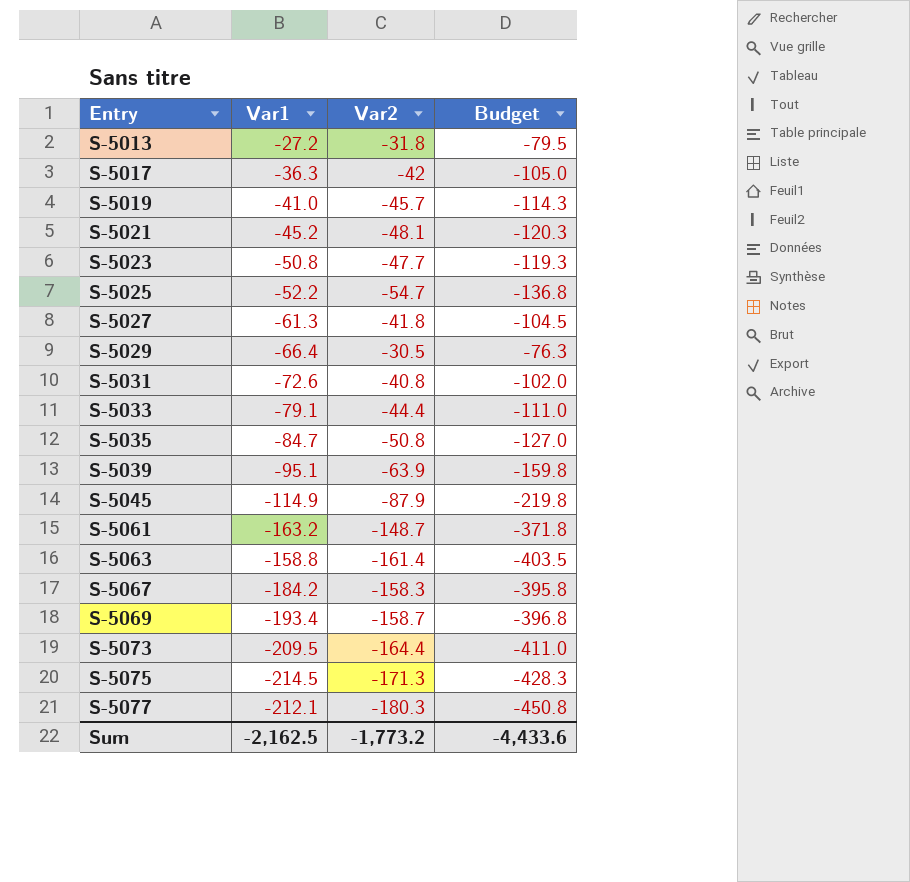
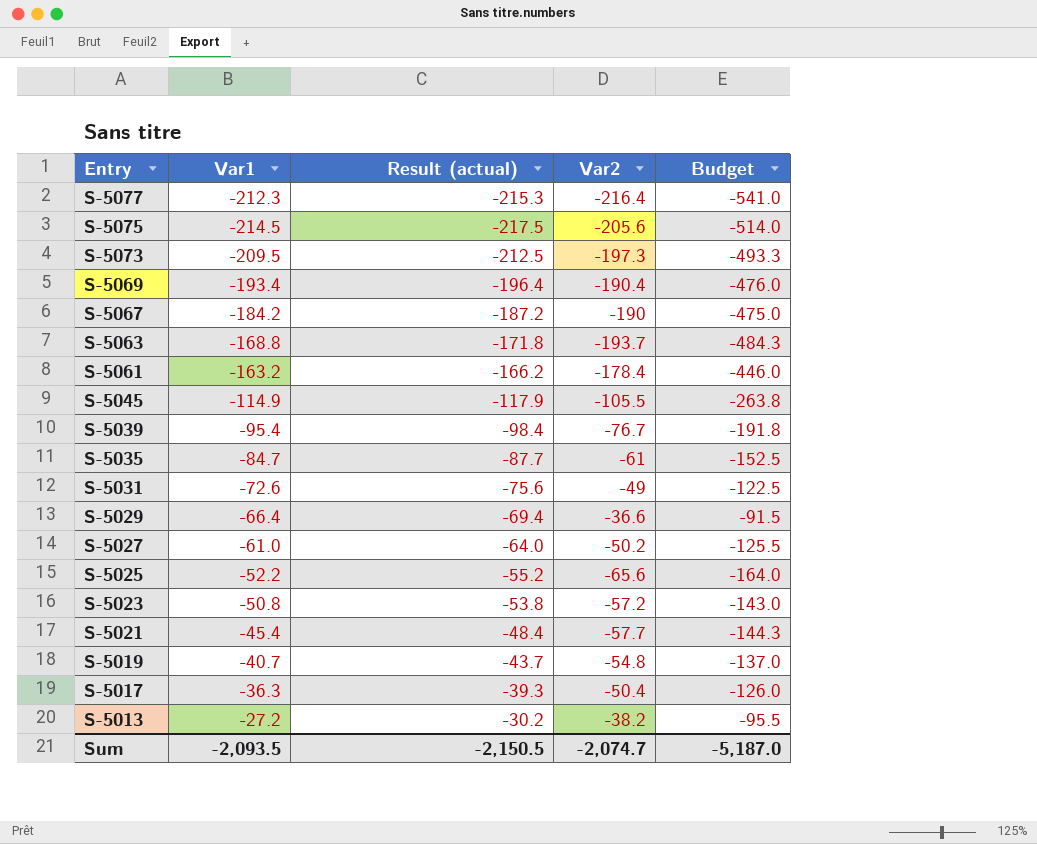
row order: Entry ascending -> Entry descending
column Result (actual) | formula: none -> [Var1] - 3
row S-5033: -79.1 | -44.4 | -111.0 -> none
S-5077 | Var1: -212.1 -> -212.3
S-5077 | Var2: -180.3 -> -216.4
S-5077 | Budget: -450.8 -> -541.0
S-5075 | Var2: -171.3 -> -205.6
S-5075 | Budget: -428.3 -> -514.0
S-5073 | Var2: -164.4 -> -197.3
S-5073 | Budget: -411.0 -> -493.3
S-5069 | Var2: -158.7 -> -190.4
S-5069 | Budget: -396.8 -> -476.0
S-5067 | Var2: -158.3 -> -190
S-5067 | Budget: -395.8 -> -475.0
S-5063 | Var1: -158.8 -> -168.8
S-5063 | Var2: -161.4 -> -193.7
S-5063 | Budget: -403.5 -> -484.3
S-5061 | Var2: -148.7 -> -178.4
S-5061 | Budget: -371.8 -> -446.0
S-5045 | Var2: -87.9 -> -105.5
S-5045 | Budget: -219.8 -> -263.8
S-5039 | Var1: -95.1 -> -95.4
S-5039 | Var2: -63.9 -> -76.7
S-5039 | Budget: -159.8 -> -191.8
S-5035 | Var2: -50.8 -> -61
S-5035 | Budget: -127.0 -> -152.5
S-5031 | Var2: -40.8 -> -49
S-5031 | Budget: -102.0 -> -122.5
S-5029 | Var2: -30.5 -> -36.6
S-5029 | Budget: -76.3 -> -91.5
S-5027 | Var1: -61.3 -> -61.0
S-5027 | Var2: -41.8 -> -50.2
S-5027 | Budget: -104.5 -> -125.5
S-5025 | Var2: -54.7 -> -65.6
S-5025 | Budget: -136.8 -> -164.0
S-5023 | Var2: -47.7 -> -57.2
S-5023 | Budget: -119.3 -> -143.0
S-5021 | Var1: -45.2 -> -45.4
S-5021 | Var2: -48.1 -> -57.7
S-5021 | Budget: -120.3 -> -144.3
S-5019 | Var1: -41.0 -> -40.7
S-5019 | Var2: -45.7 -> -54.8
S-5019 | Budget: -114.3 -> -137.0
S-5017 | Var2: -42 -> -50.4
S-5017 | Budget: -105.0 -> -126.0
S-5013 | Var2: -31.8 -> -38.2
S-5013 | Budget: -79.5 -> -95.5
Sum | Var1: -2,162.5 -> -2,093.5
Sum | Var2: -1,773.2 -> -2,074.7
Sum | Budget: -4,433.6 -> -5,187.0

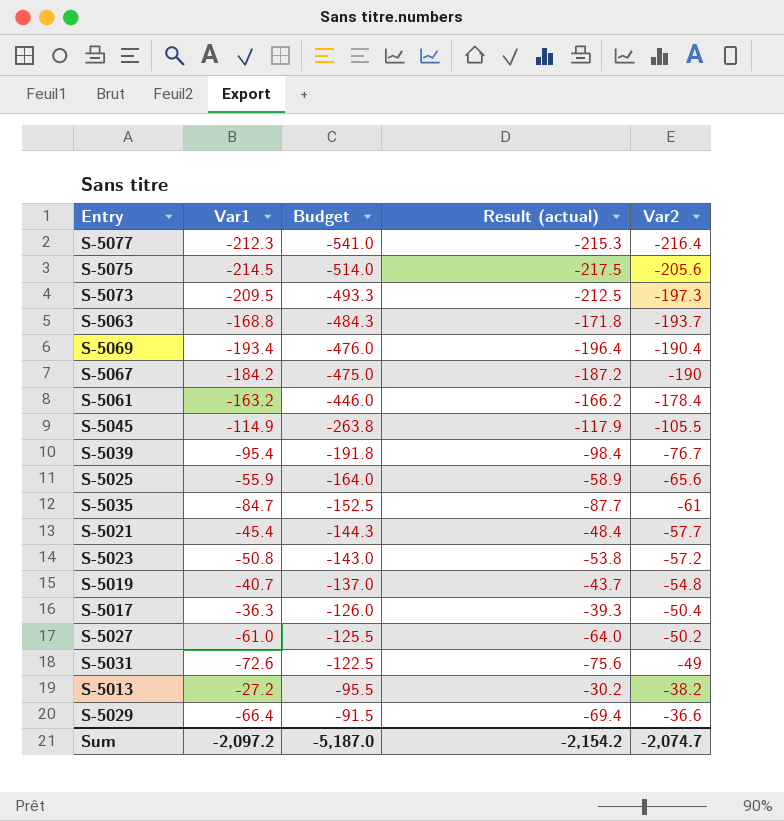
row order: Entry descending -> Budget ascending
column Budget | position: 5 -> 3
S-5025 | Var1: -52.2 -> -55.9
S-5025 | Result (actual): -55.2 -> -58.9
Sum | Var1: -2,093.5 -> -2,097.2
Sum | Result (actual): -2,150.5 -> -2,154.2

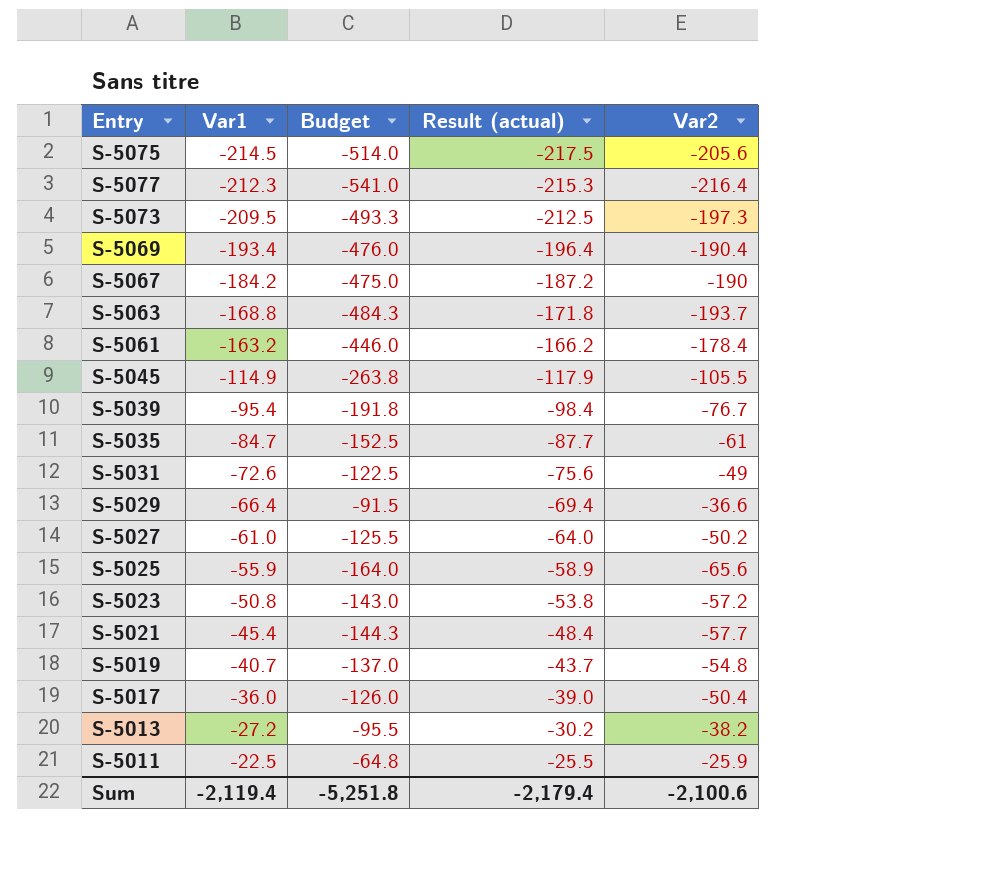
row order: Budget ascending -> Var1 ascending
S-5017 | Var1: -36.3 -> -36.0
S-5017 | Result (actual): -39.3 -> -39.0
row S-5011: none -> -22.5 | -64.8 | -25.5 | -25.9
Sum | Var1: -2,097.2 -> -2,119.4
Sum | Budget: -5,187.0 -> -5,251.8
Sum | Result (actual): -2,154.2 -> -2,179.4
Sum | Var2: -2,074.7 -> -2,100.6

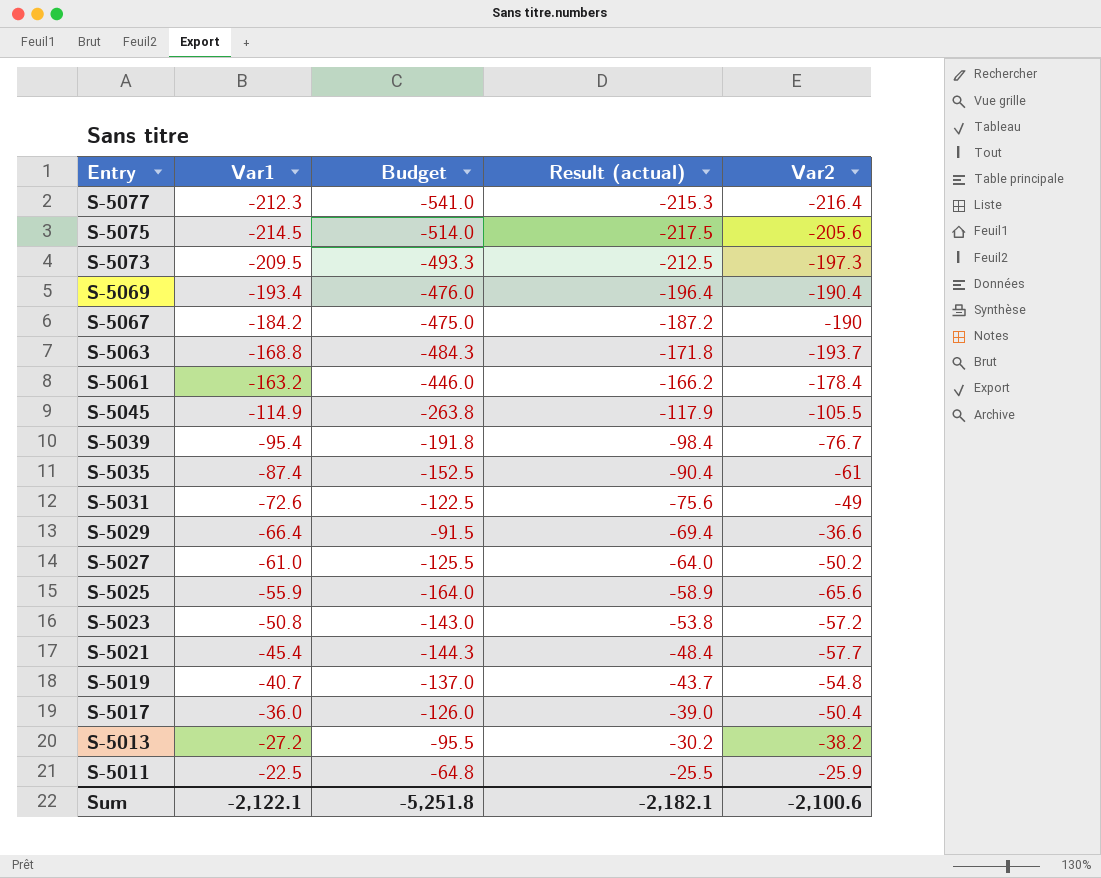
row order: Var1 ascending -> Entry descending
S-5035 | Var1: -84.7 -> -87.4
S-5035 | Result (actual): -87.7 -> -90.4
Sum | Var1: -2,119.4 -> -2,122.1
Sum | Result (actual): -2,179.4 -> -2,182.1

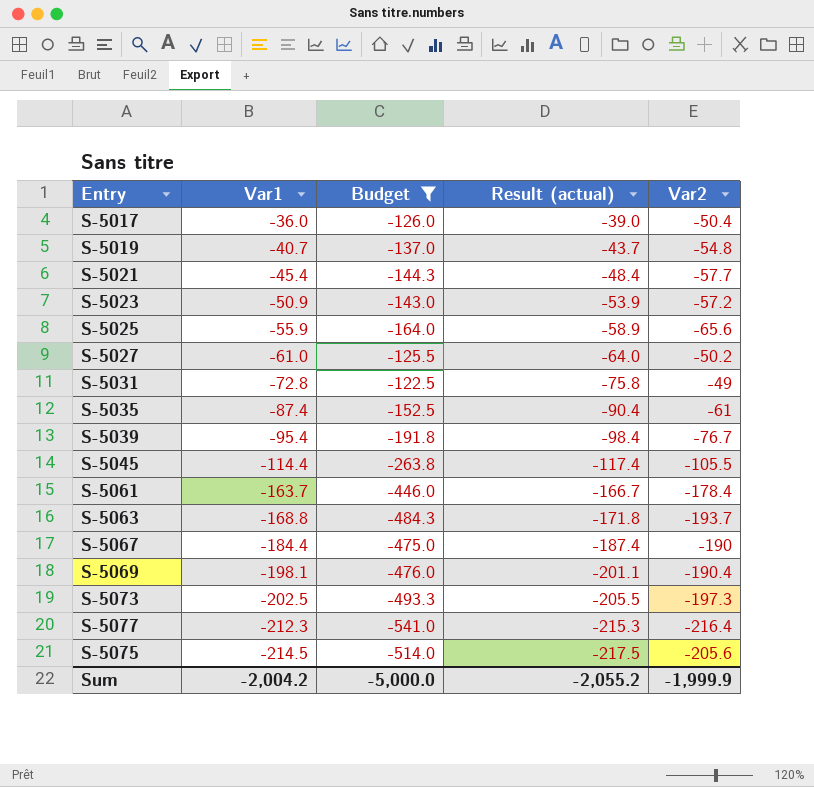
filter: none -> Budget <= -122.5
row order: Entry descending -> Var1 descending
S-5023 | Var1: -50.8 -> -50.9
S-5023 | Result (actual): -53.8 -> -53.9
S-5031 | Var1: -72.6 -> -72.8
S-5031 | Result (actual): -75.6 -> -75.8
S-5045 | Var1: -114.9 -> -114.4
S-5045 | Result (actual): -117.9 -> -117.4
S-5061 | Var1: -163.2 -> -163.7
S-5061 | Result (actual): -166.2 -> -166.7
S-5067 | Var1: -184.2 -> -184.4
S-5067 | Result (actual): -187.2 -> -187.4
S-5069 | Var1: -193.4 -> -198.1
S-5069 | Result (actual): -196.4 -> -201.1
S-5073 | Var1: -209.5 -> -202.5
S-5073 | Result (actual): -212.5 -> -205.5
Sum | Var1: -2,122.1 -> -2,004.2
Sum | Budget: -5,251.8 -> -5,000.0
Sum | Result (actual): -2,182.1 -> -2,055.2
Sum | Var2: -2,100.6 -> -1,999.9

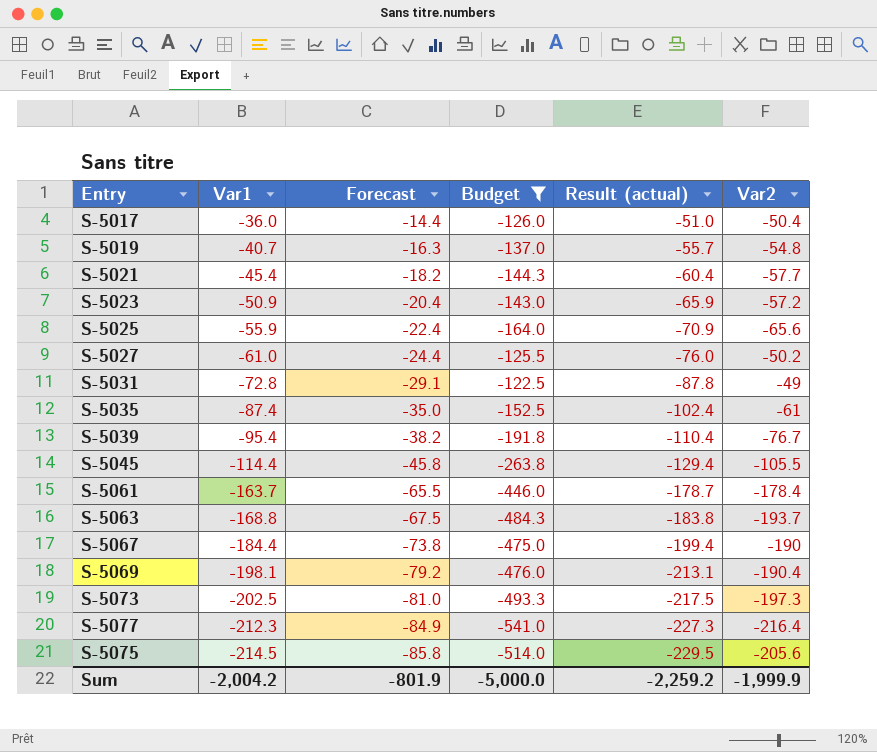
column Forecast | formula: none -> [Var1] * 0.4
column Result (actual) | formula: [Var1] - 3 -> [Var1] - 15
Sum | Result (actual): -2,055.2 -> -2,259.2

